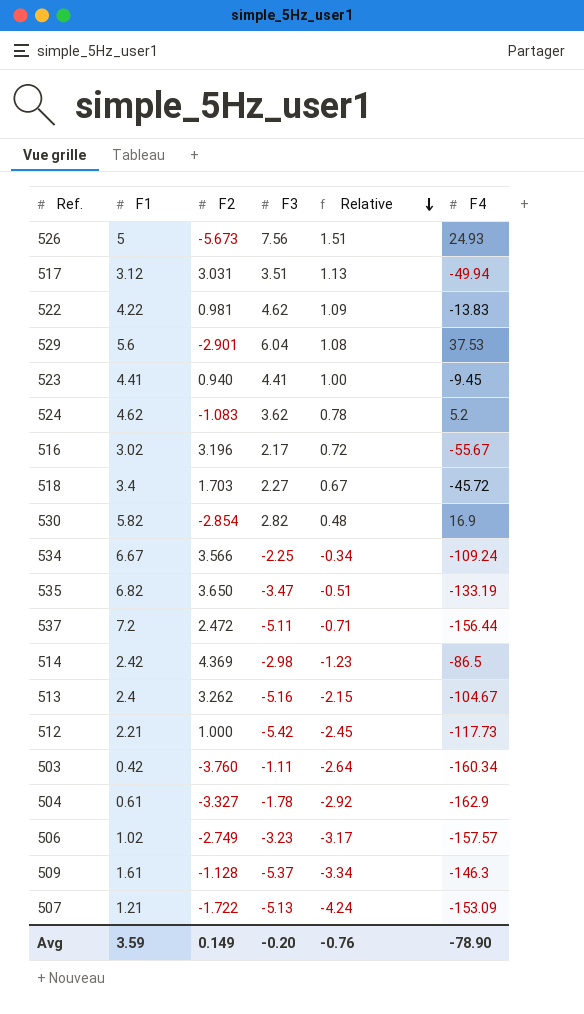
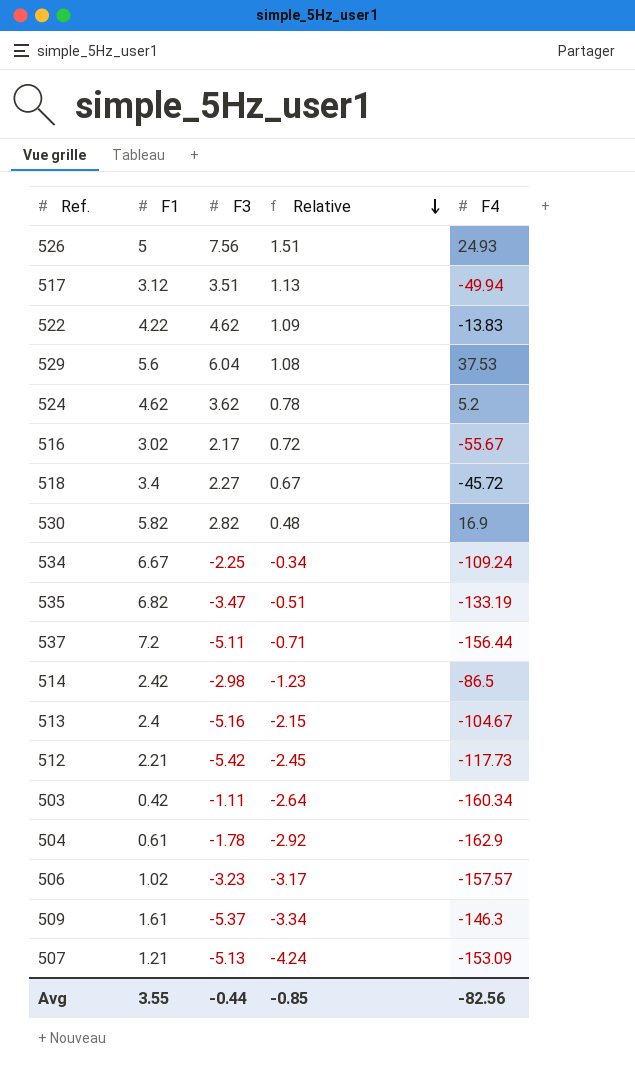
column F2 | position: 3 -> none
row 523: 4.41 | 0.940 | 4.41 | 1.00 | -9.45 -> none
Avg | F1: 3.59 -> 3.55
Avg | F3: -0.20 -> -0.44
Avg | Relative: -0.76 -> -0.85
Avg | F4: -78.90 -> -82.56

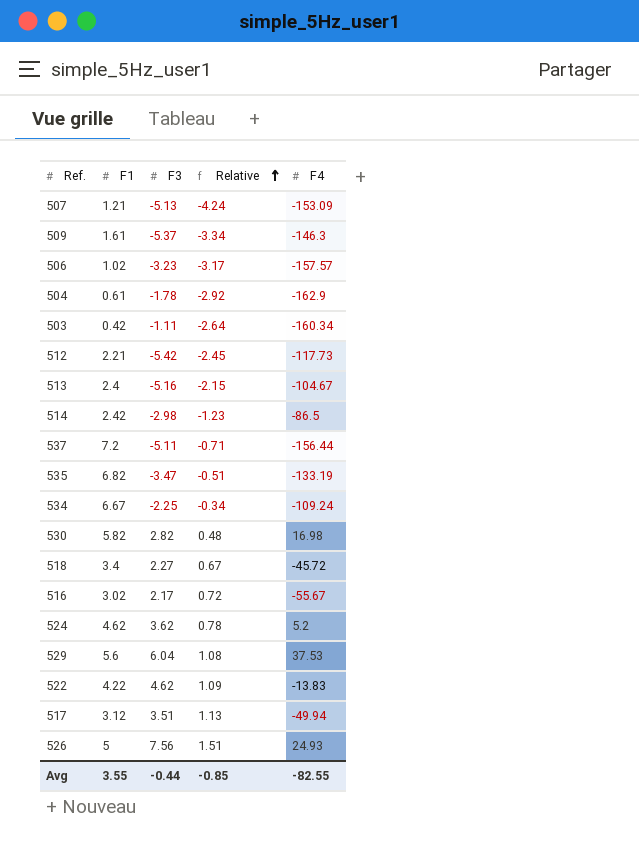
row order: Relative descending -> Relative ascending
530 | F4: 16.9 -> 16.98
Avg | F4: -82.56 -> -82.55

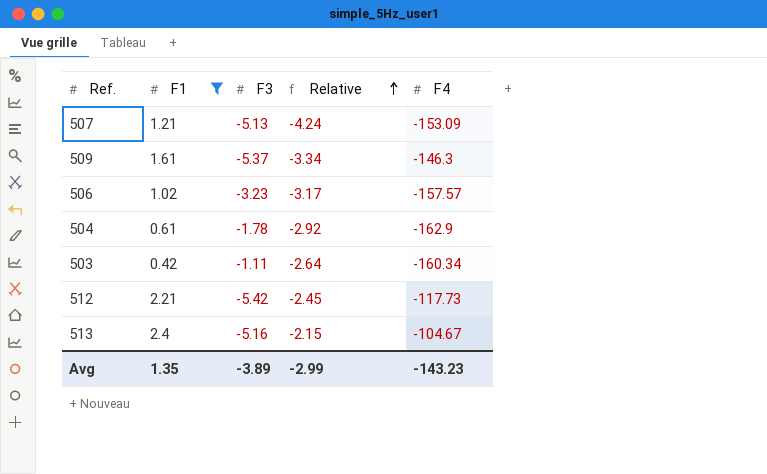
filter: none -> F1 <= 2.4
Avg | F1: 3.55 -> 1.35
Avg | F3: -0.44 -> -3.89
Avg | Relative: -0.85 -> -2.99
Avg | F4: -82.55 -> -143.23

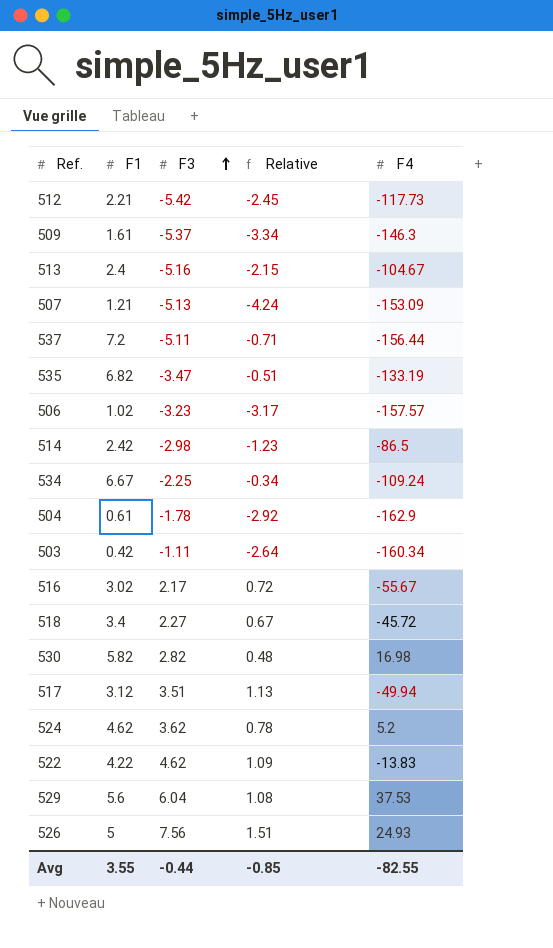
filter: F1 <= 2.4 -> none
row order: Relative ascending -> F3 ascending
Avg | F1: 1.35 -> 3.55
Avg | F3: -3.89 -> -0.44
Avg | Relative: -2.99 -> -0.85
Avg | F4: -143.23 -> -82.55

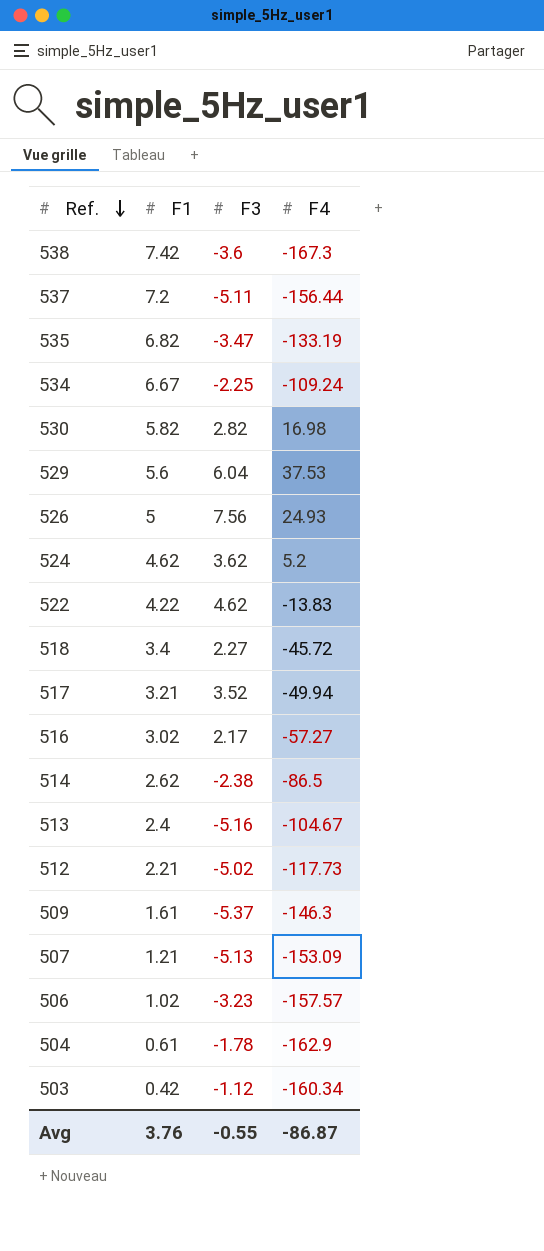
row order: F3 ascending -> Ref. descending
column Relative | formula: [F3] / [F1] -> none
row 538: none -> 7.42 | -3.6 | -167.3
517 | F1: 3.12 -> 3.21
517 | F3: 3.51 -> 3.52
516 | F4: -55.67 -> -57.27
514 | F1: 2.42 -> 2.62
514 | F3: -2.98 -> -2.38
512 | F3: -5.42 -> -5.02
503 | F3: -1.11 -> -1.12
Avg | F1: 3.55 -> 3.76
Avg | F3: -0.44 -> -0.55
Avg | F4: -82.55 -> -86.87

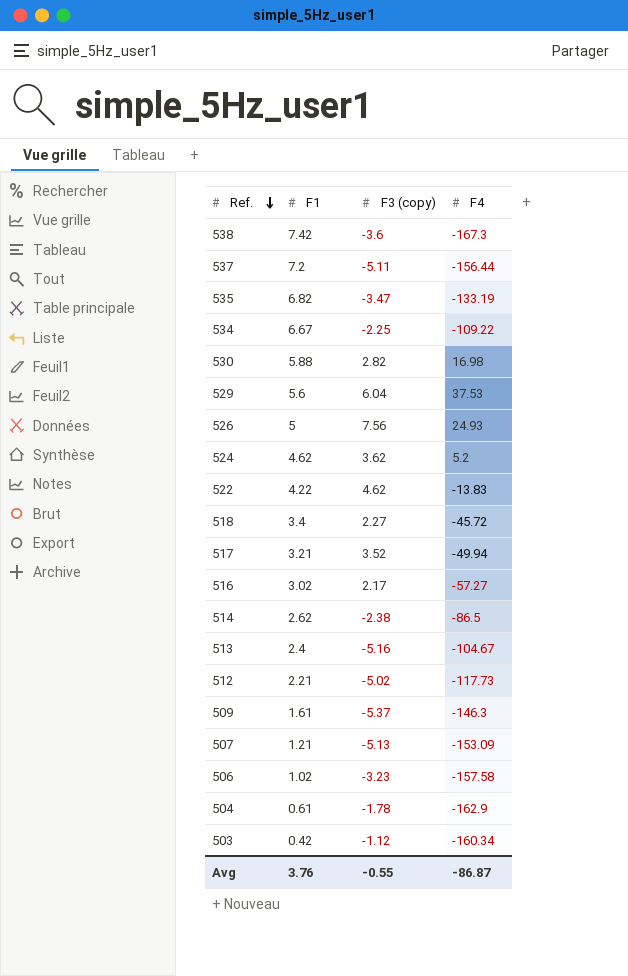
column name: F3 -> F3 (copy)
534 | F4: -109.24 -> -109.22
530 | F1: 5.82 -> 5.88
506 | F4: -157.57 -> -157.58

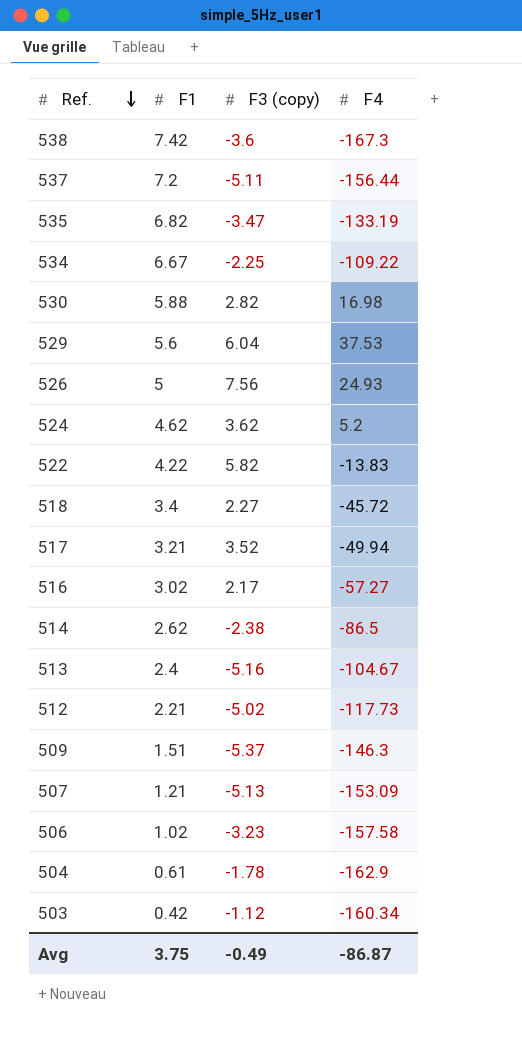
522 | F3 (copy): 4.62 -> 5.82
509 | F1: 1.61 -> 1.51
Avg | F1: 3.76 -> 3.75
Avg | F3 (copy): -0.55 -> -0.49

